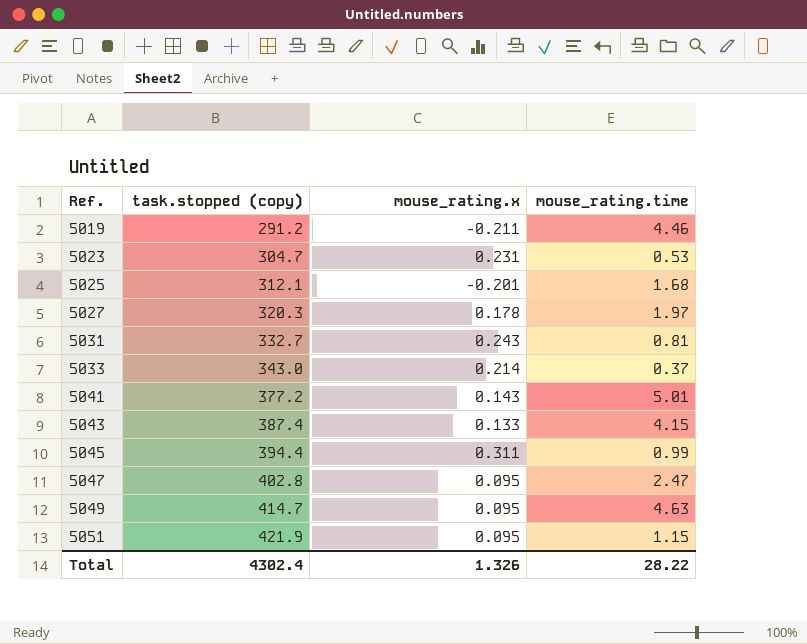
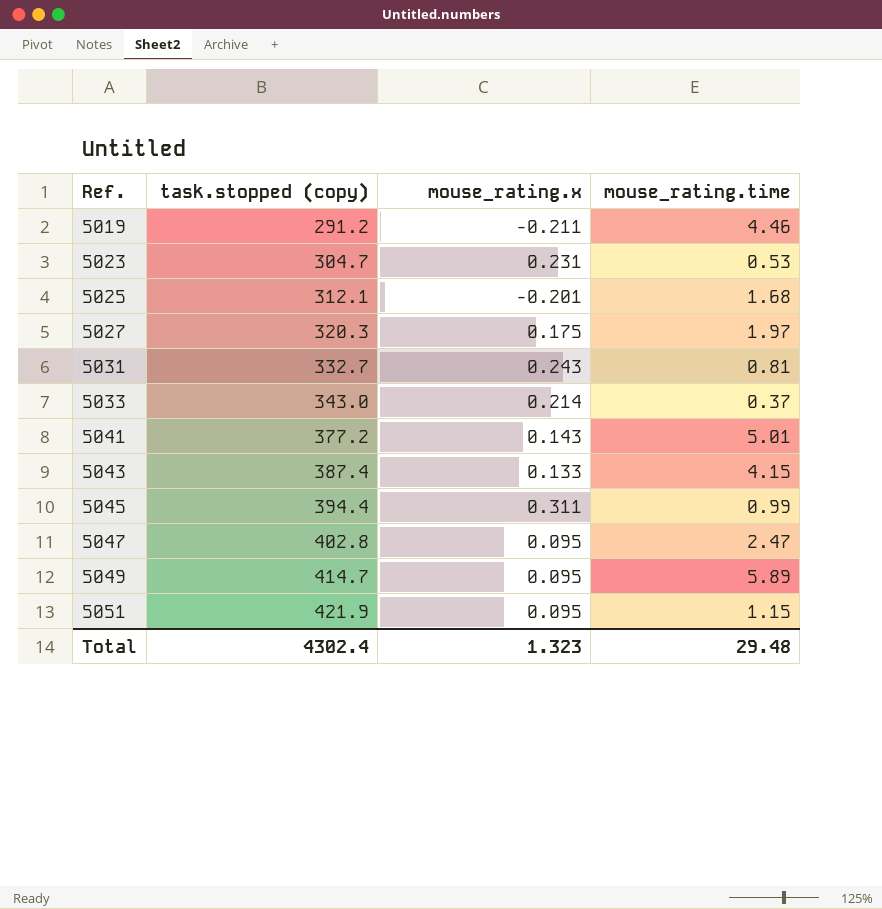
5027 | mouse_rating.x: 0.178 -> 0.175
5049 | mouse_rating.time: 4.63 -> 5.89
Total | mouse_rating.x: 1.326 -> 1.323
Total | mouse_rating.time: 28.22 -> 29.48

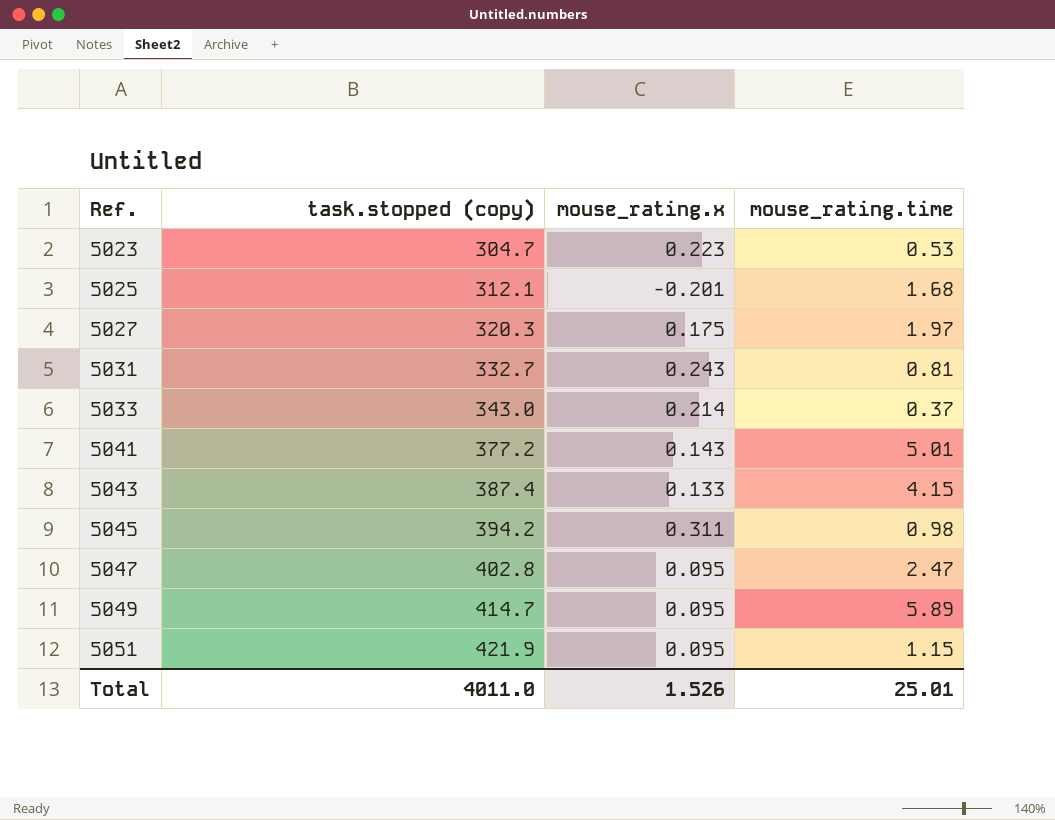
row 5019: 291.2 | -0.211 | 4.46 -> none
5023 | mouse_rating.x: 0.231 -> 0.223
5045 | task.stopped (copy): 394.4 -> 394.2
5045 | mouse_rating.time: 0.99 -> 0.98
Total | task.stopped (copy): 4302.4 -> 4011.0
Total | mouse_rating.x: 1.323 -> 1.526
Total | mouse_rating.time: 29.48 -> 25.01

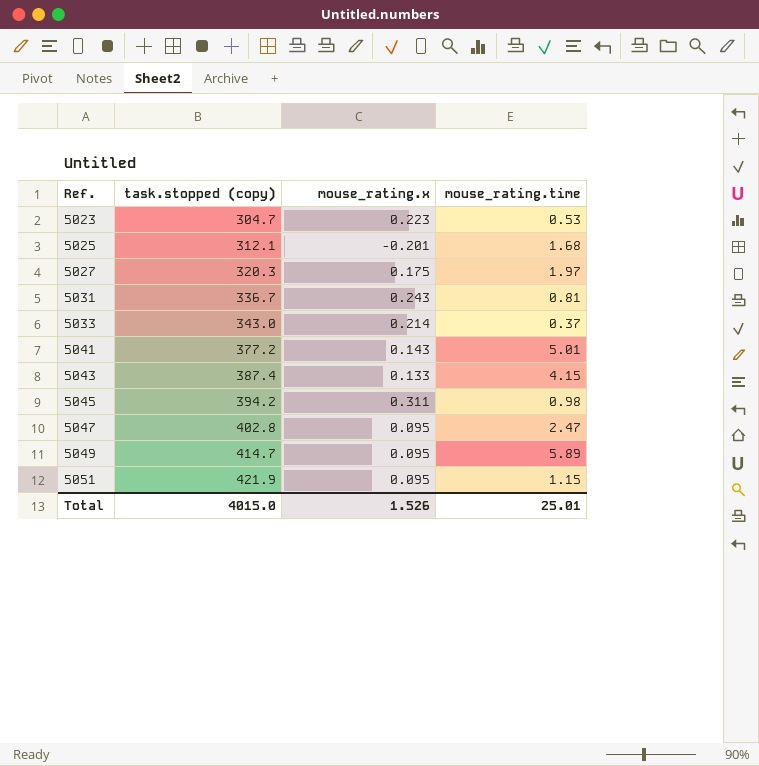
5031 | task.stopped (copy): 332.7 -> 336.7
Total | task.stopped (copy): 4011.0 -> 4015.0

